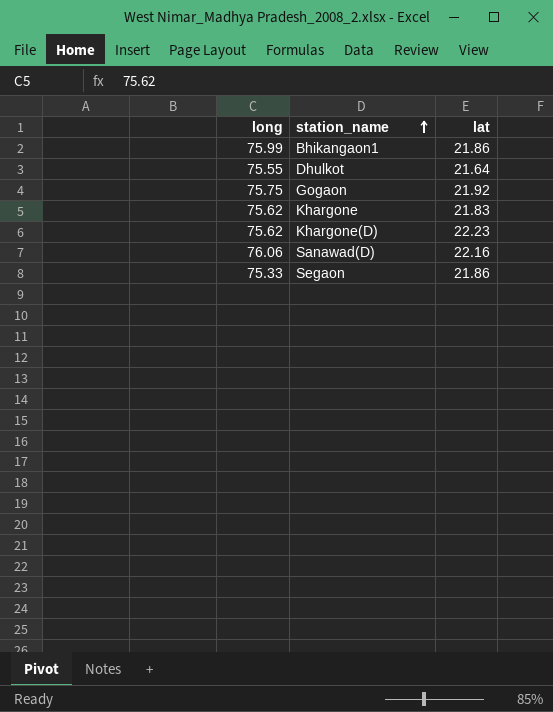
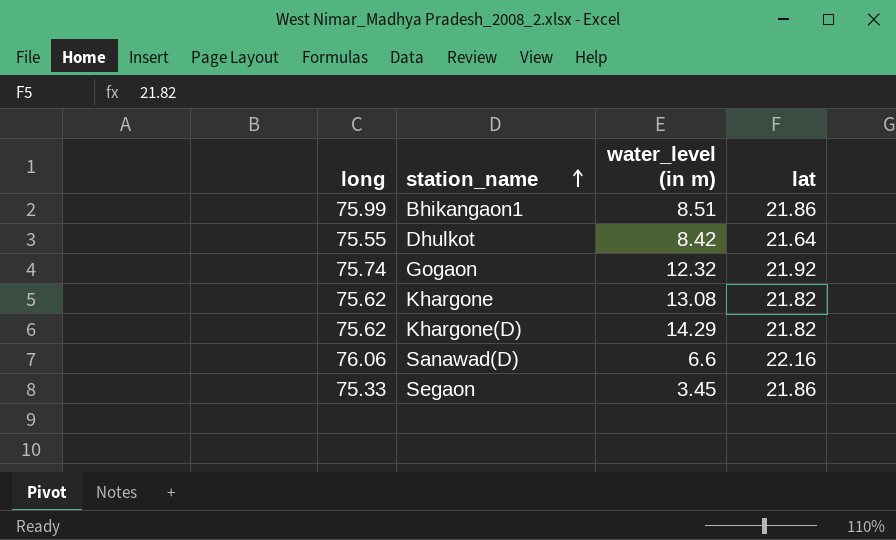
column water_level (in m) | position: none -> 3
Gogaon | long: 75.75 -> 75.74
Khargone | lat: 21.83 -> 21.82
Khargone(D) | lat: 22.23 -> 21.82

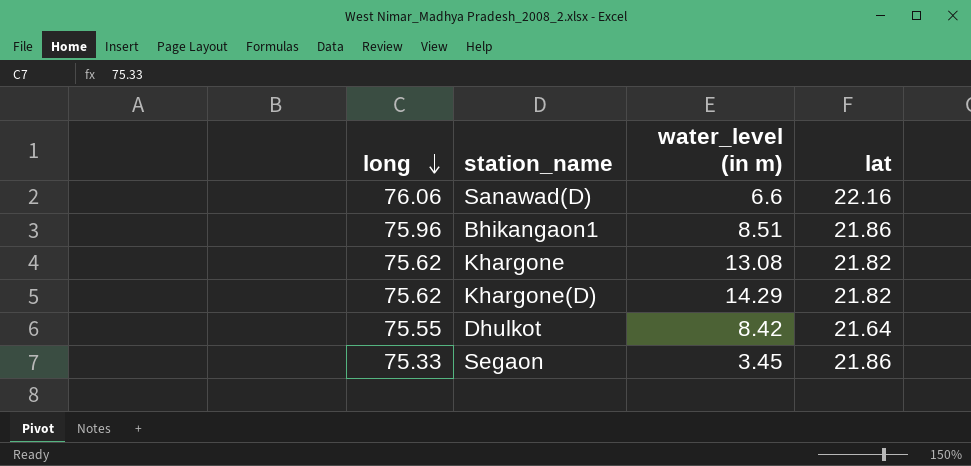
row order: station_name ascending -> long descending
row Gogaon: 75.74 | 12.32 | 21.92 -> none
Bhikangaon1 | long: 75.99 -> 75.96

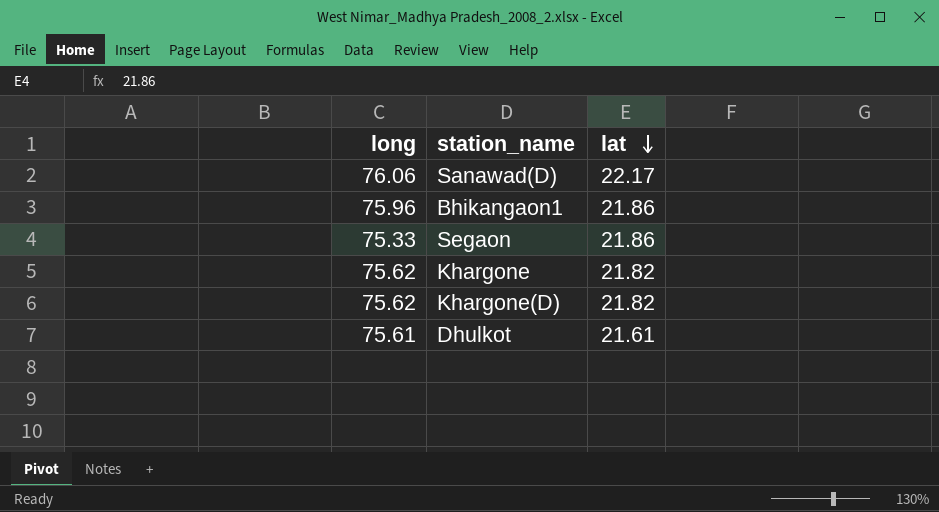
row order: long descending -> lat descending
column water_level (in m) | position: 3 -> none
Sanawad(D) | lat: 22.16 -> 22.17
Dhulkot | long: 75.55 -> 75.61
Dhulkot | lat: 21.64 -> 21.61

